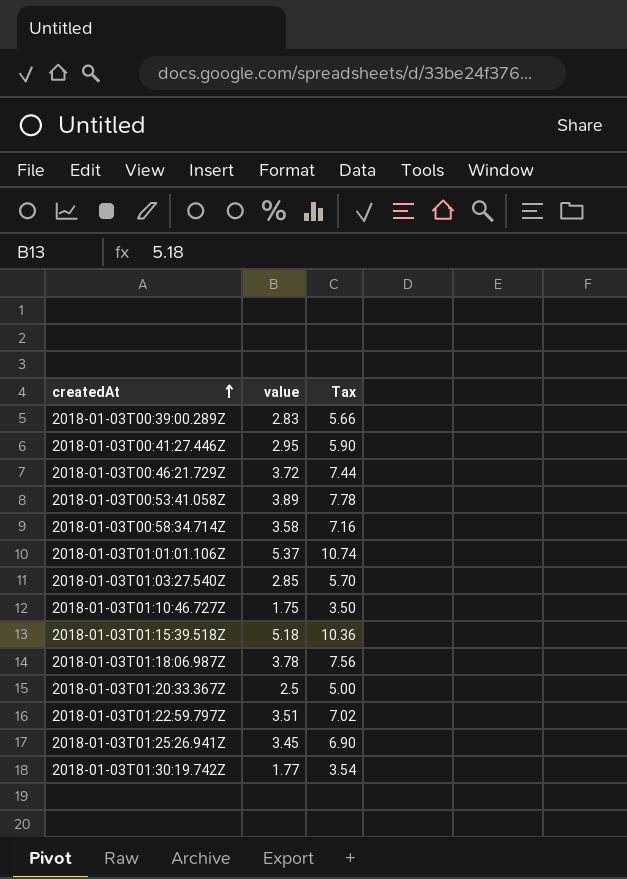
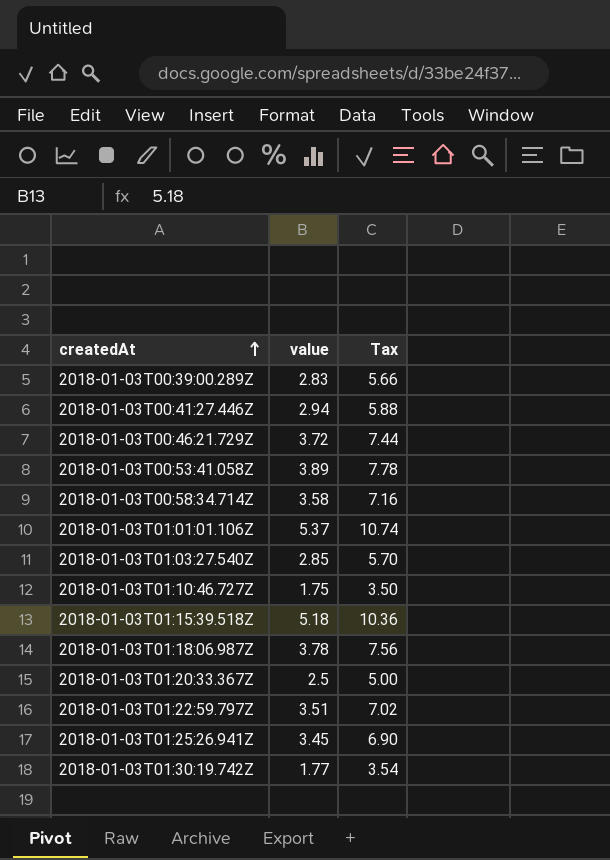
2018-01-03T00:41:27.446Z | value: 2.95 -> 2.94
2018-01-03T00:41:27.446Z | Tax: 5.90 -> 5.88

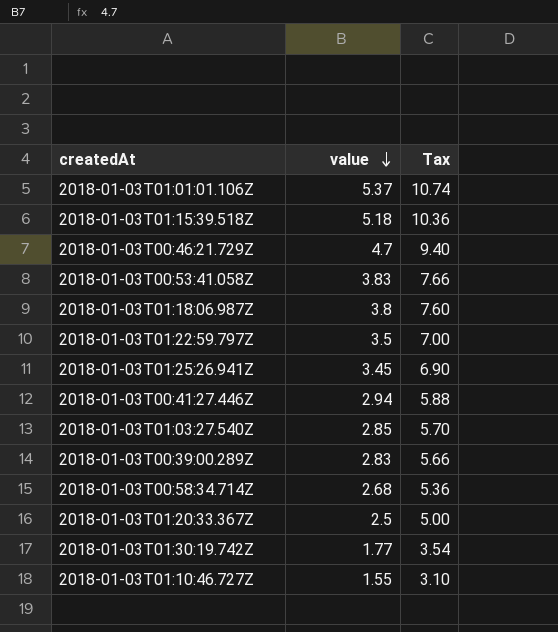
row order: createdAt ascending -> value descending
2018-01-03T00:46:21.729Z | value: 3.72 -> 4.7
2018-01-03T00:46:21.729Z | Tax: 7.44 -> 9.40
2018-01-03T00:53:41.058Z | value: 3.89 -> 3.83
2018-01-03T00:53:41.058Z | Tax: 7.78 -> 7.66
2018-01-03T01:18:06.987Z | value: 3.78 -> 3.8
2018-01-03T01:18:06.987Z | Tax: 7.56 -> 7.60
2018-01-03T01:22:59.797Z | value: 3.51 -> 3.5
2018-01-03T01:22:59.797Z | Tax: 7.02 -> 7.00
2018-01-03T00:58:34.714Z | value: 3.58 -> 2.68
2018-01-03T00:58:34.714Z | Tax: 7.16 -> 5.36
2018-01-03T01:10:46.727Z | value: 1.75 -> 1.55
2018-01-03T01:10:46.727Z | Tax: 3.50 -> 3.10

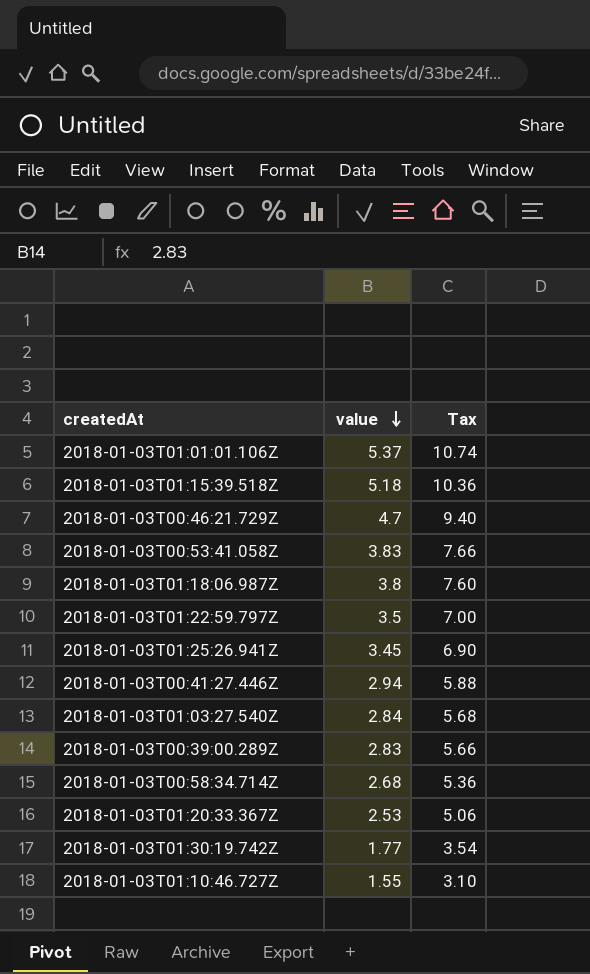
2018-01-03T01:03:27.540Z | value: 2.85 -> 2.84
2018-01-03T01:03:27.540Z | Tax: 5.70 -> 5.68
2018-01-03T01:20:33.367Z | value: 2.5 -> 2.53
2018-01-03T01:20:33.367Z | Tax: 5.00 -> 5.06

